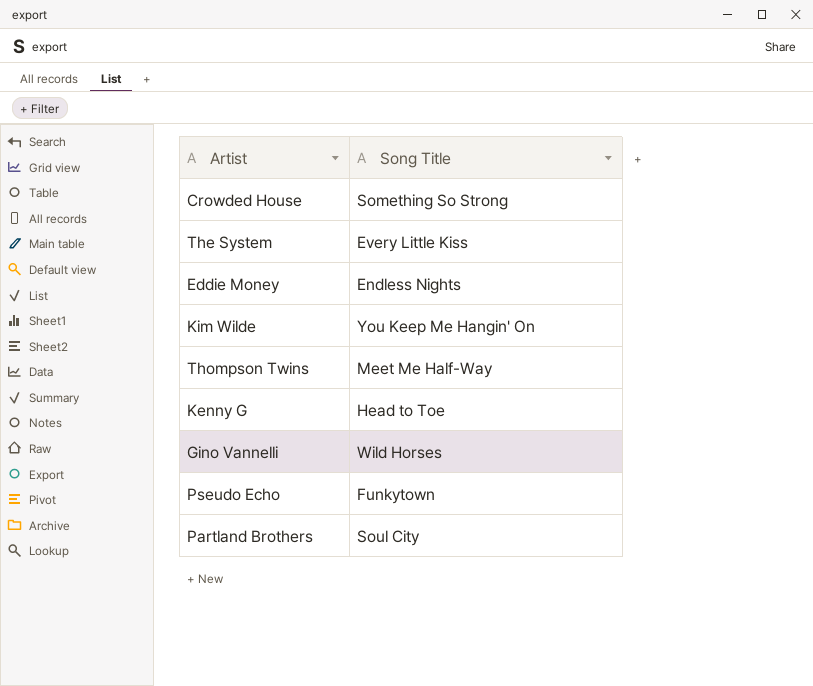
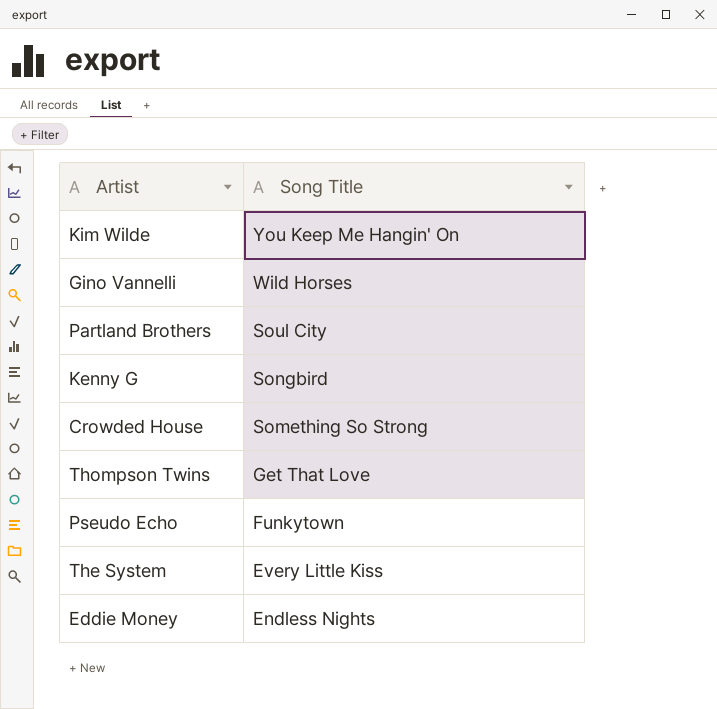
row order: none -> Song Title descending
Kenny G | Song Title: Head to Toe -> Songbird
Thompson Twins | Song Title: Meet Me Half-Way -> Get That Love

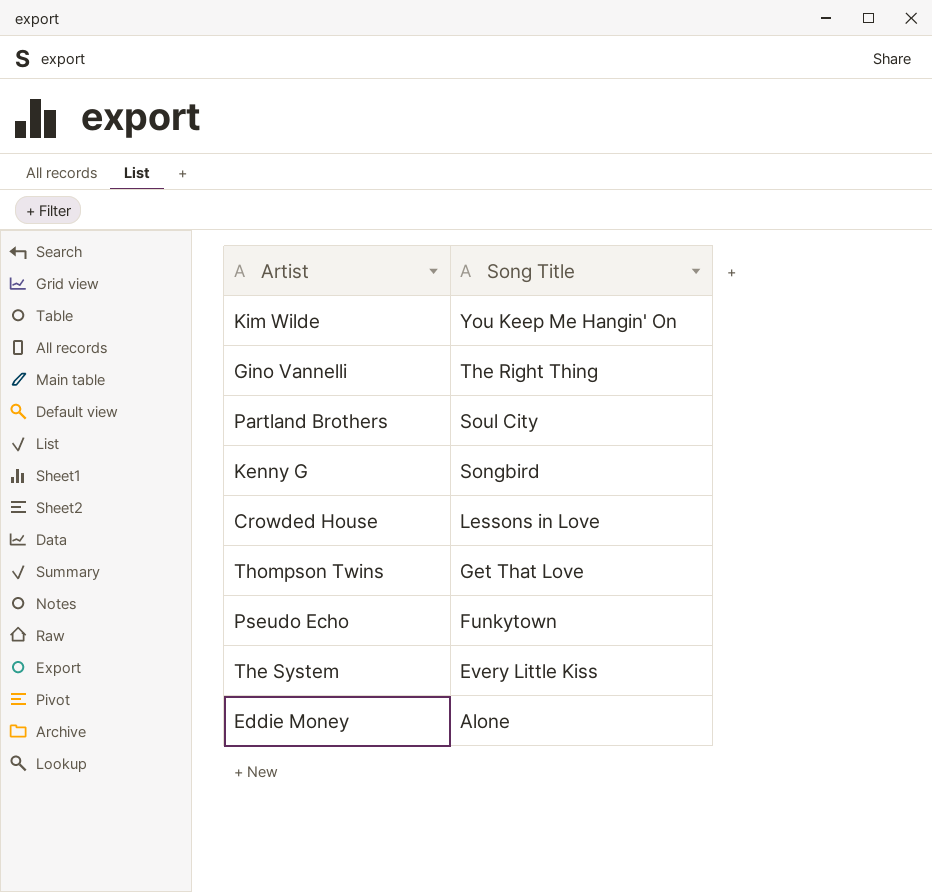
Gino Vannelli | Song Title: Wild Horses -> The Right Thing
Crowded House | Song Title: Something So Strong -> Lessons in Love
Eddie Money | Song Title: Endless Nights -> Alone

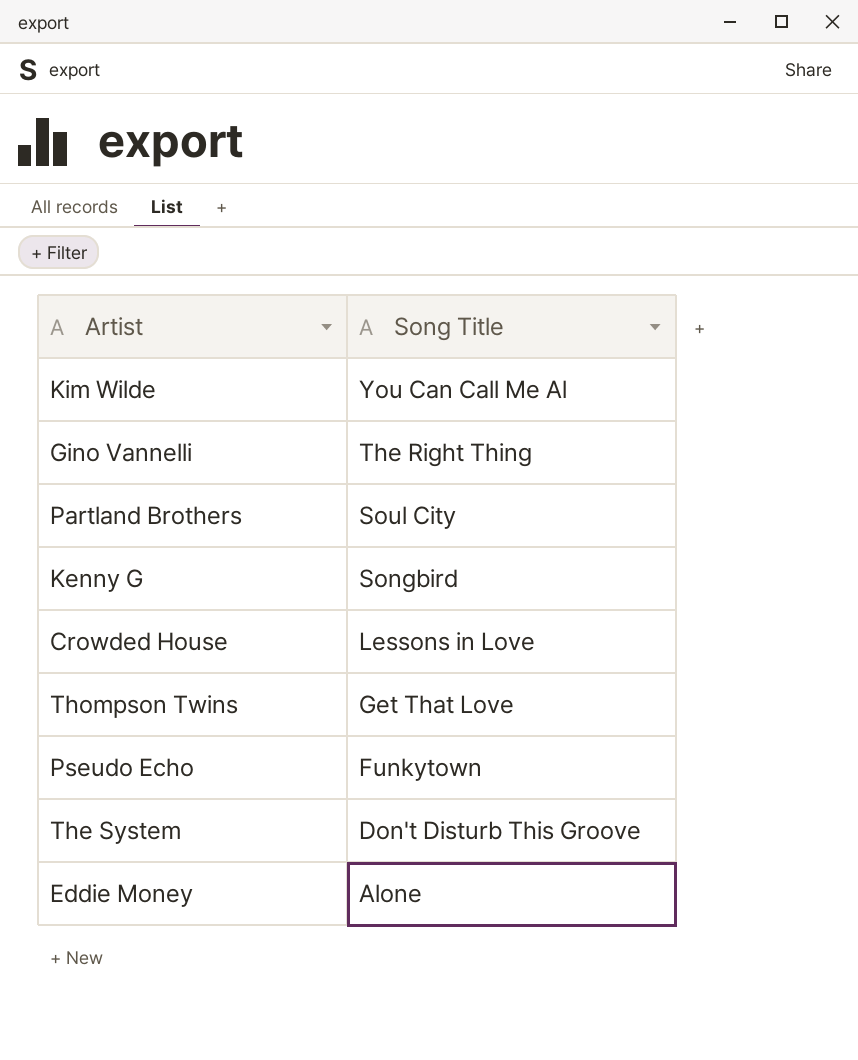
Kim Wilde | Song Title: You Keep Me Hangin' On -> You Can Call Me Al
The System | Song Title: Every Little Kiss -> Don't Disturb This Groove

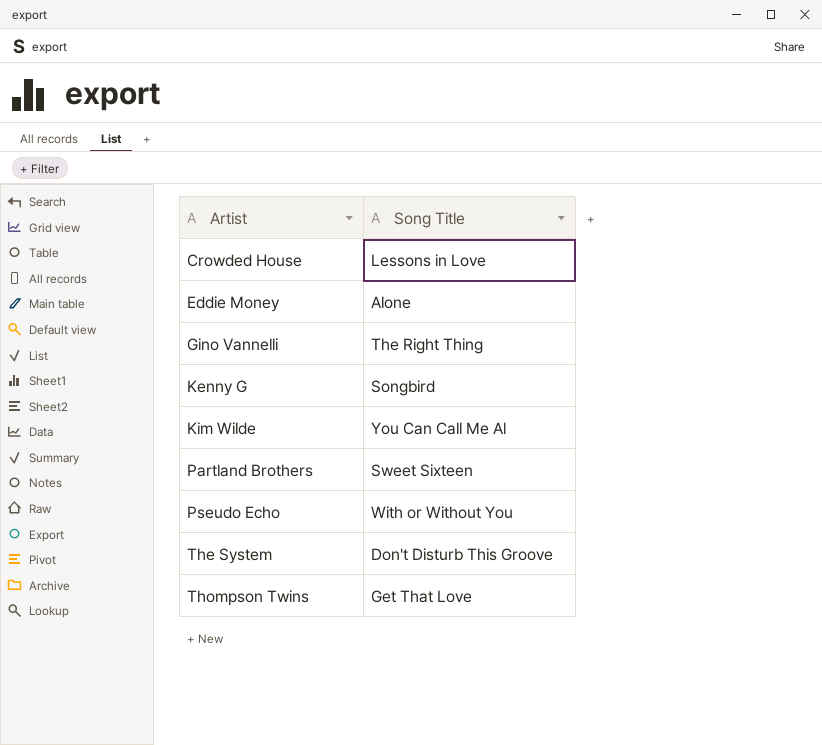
row order: Song Title descending -> Artist ascending
Partland Brothers | Song Title: Soul City -> Sweet Sixteen
Pseudo Echo | Song Title: Funkytown -> With or Without You

